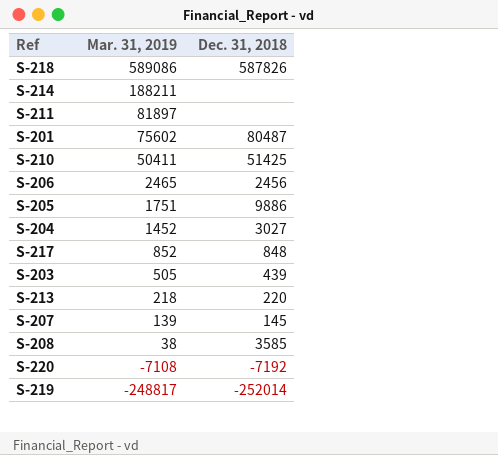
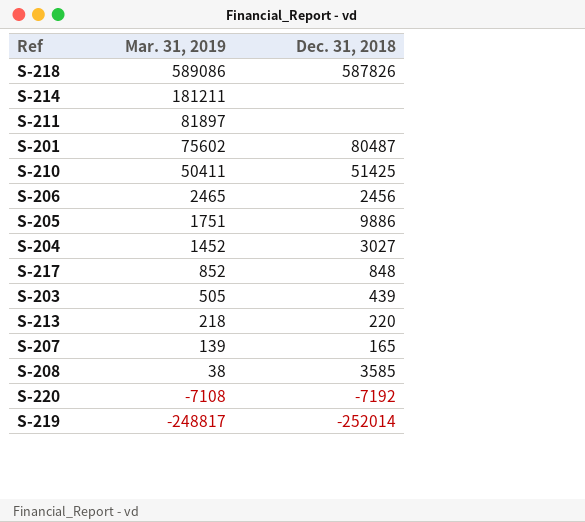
S-214 | Mar. 31, 2019: 188211 -> 181211
S-207 | Dec. 31, 2018: 145 -> 165

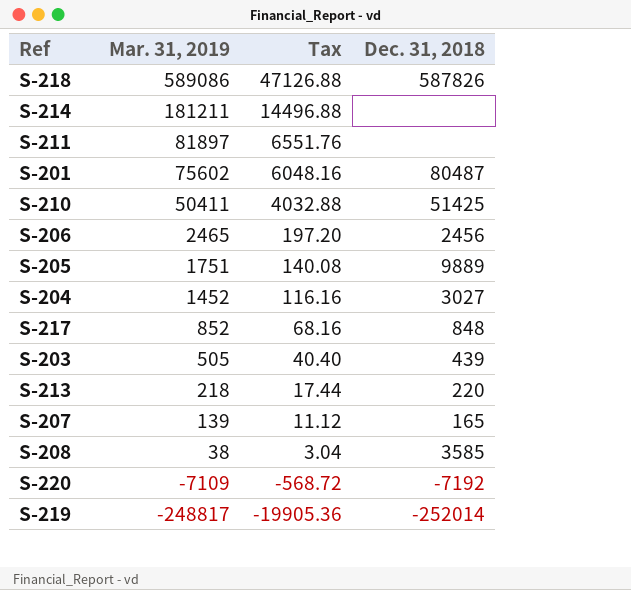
column Tax | formula: none -> [Mar. 31, 2019] * 0.08
S-205 | Dec. 31, 2018: 9886 -> 9889
S-220 | Mar. 31, 2019: -7108 -> -7109

